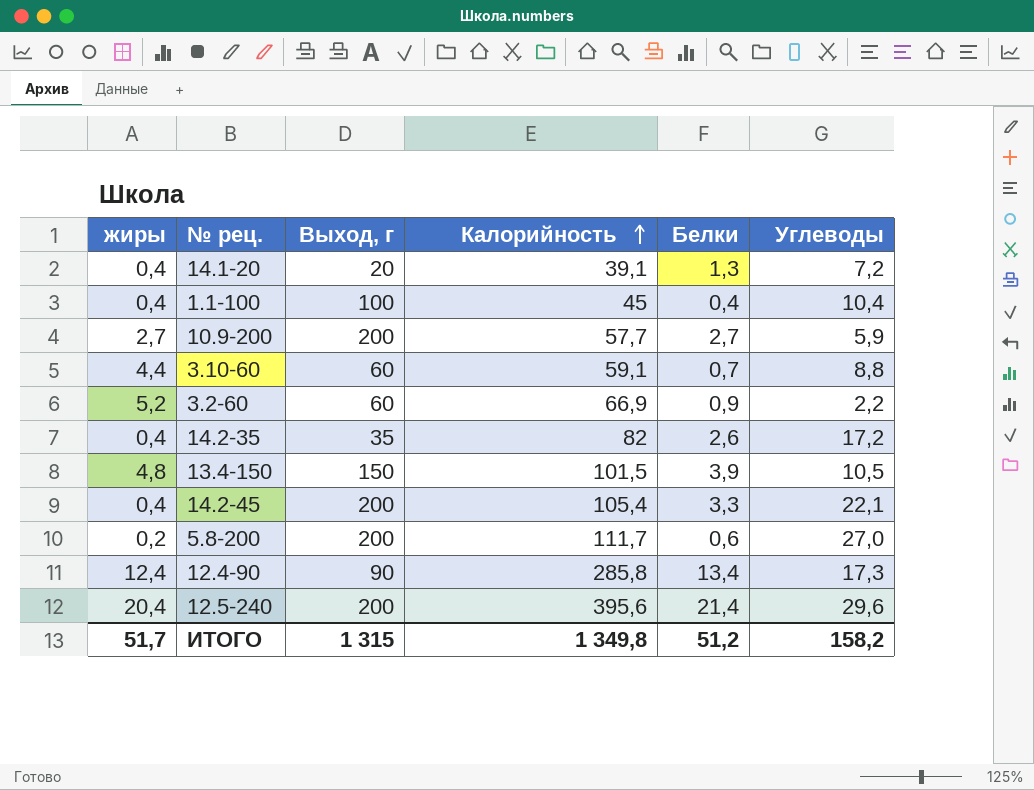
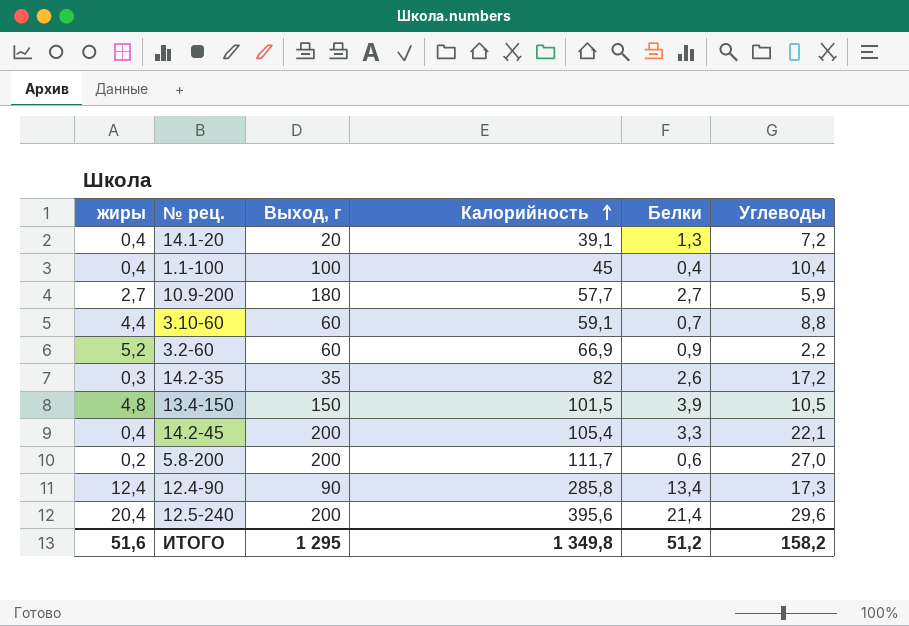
10.9-200 | Выход, г: 200 -> 180
14.2-35 | жиры: 0,4 -> 0,3
ИТОГО | жиры: 51,7 -> 51,6
ИТОГО | Выход, г: 1 315 -> 1 295

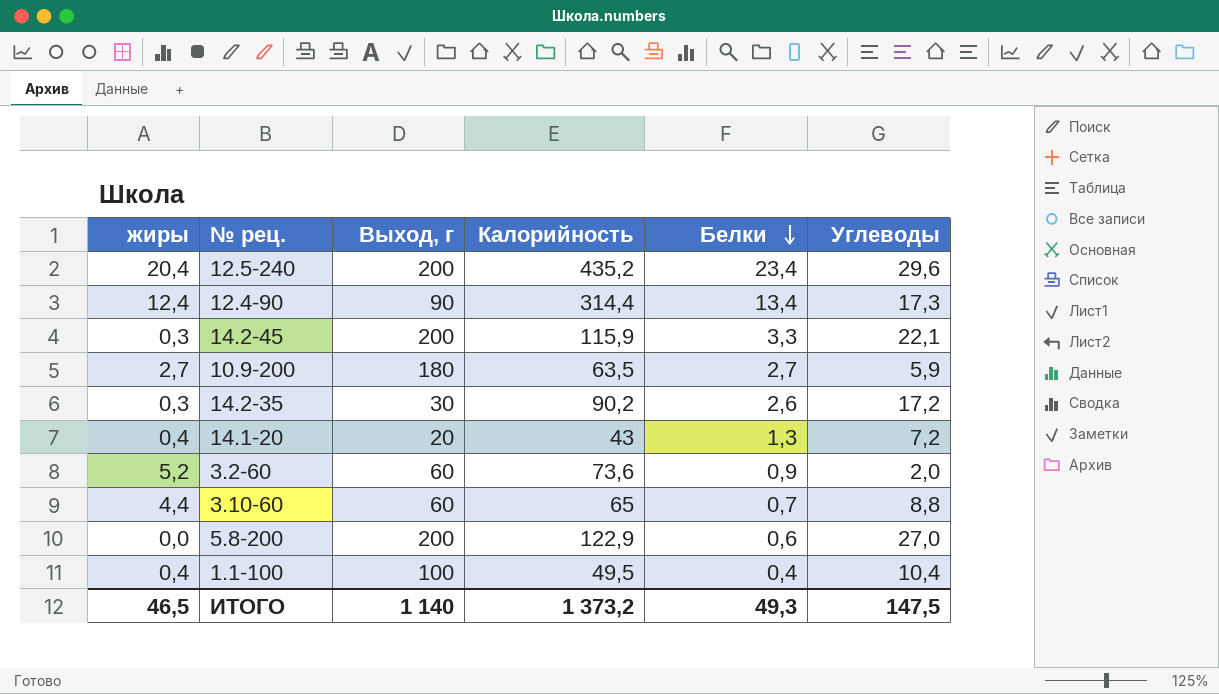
row order: Калорийность ascending -> Белки descending
row 13.4-150: 4,8 | 150 | 101,5 | 3,9 | 10,5 -> none
12.5-240 | Калорийность: 395,6 -> 435,2
12.5-240 | Белки: 21,4 -> 23,4
12.4-90 | Калорийность: 285,8 -> 314,4
14.2-45 | жиры: 0,4 -> 0,3
14.2-45 | Калорийность: 105,4 -> 115,9
10.9-200 | Калорийность: 57,7 -> 63,5
14.2-35 | Выход, г: 35 -> 30
14.2-35 | Калорийность: 82 -> 90,2
14.1-20 | Калорийность: 39,1 -> 43
3.2-60 | Калорийность: 66,9 -> 73,6
3.2-60 | Углеводы: 2,2 -> 2,0
3.10-60 | Калорийность: 59,1 -> 65
5.8-200 | жиры: 0,2 -> 0,0
5.8-200 | Калорийность: 111,7 -> 122,9
1.1-100 | Калорийность: 45 -> 49,5
ИТОГО | жиры: 51,6 -> 46,5
ИТОГО | Выход, г: 1 295 -> 1 140
ИТОГО | Калорийность: 1 349,8 -> 1 373,2
ИТОГО | Белки: 51,2 -> 49,3
ИТОГО | Углеводы: 158,2 -> 147,5

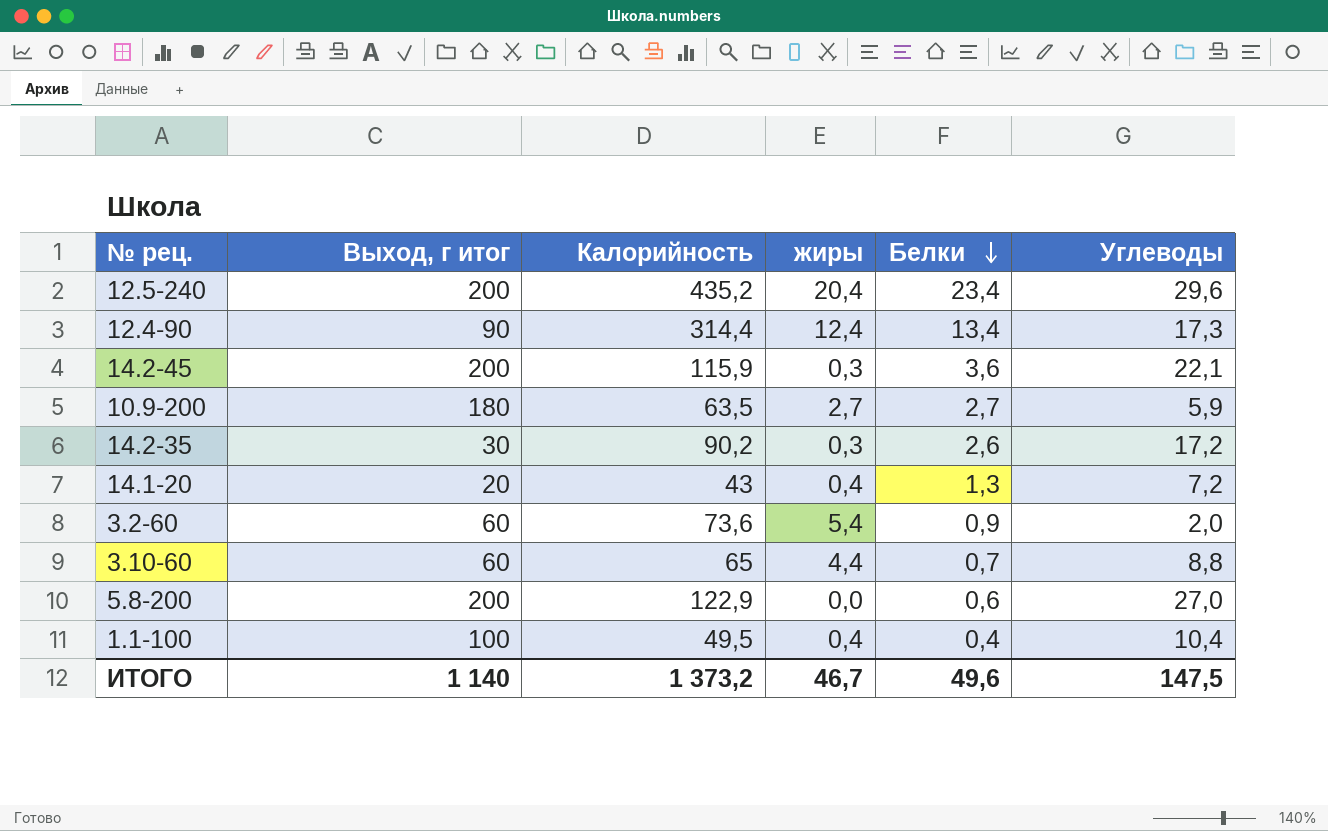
column name: Выход, г -> Выход, г итог
column жиры | position: 1 -> 4
14.2-45 | Белки: 3,3 -> 3,6
3.2-60 | жиры: 5,2 -> 5,4
ИТОГО | жиры: 46,5 -> 46,7
ИТОГО | Белки: 49,3 -> 49,6

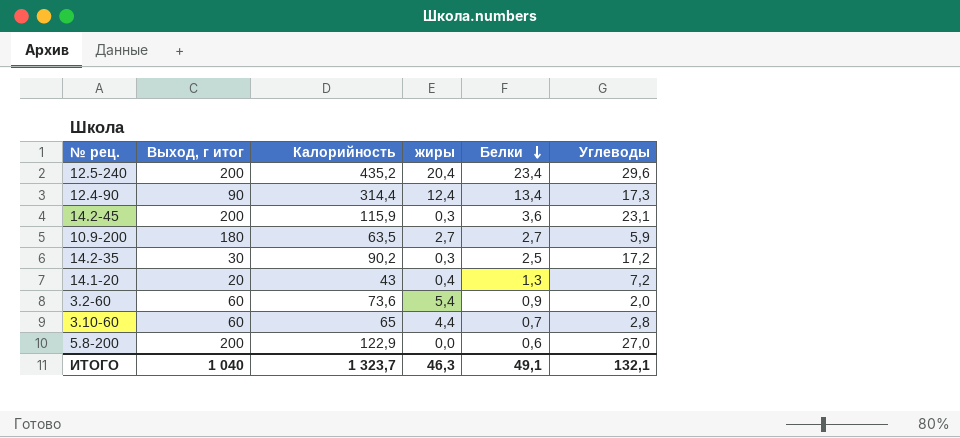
row 1.1-100: 100 | 49,5 | 0,4 | 0,4 | 10,4 -> none
14.2-45 | Углеводы: 22,1 -> 23,1
14.2-35 | Белки: 2,6 -> 2,5
3.10-60 | Углеводы: 8,8 -> 2,8
ИТОГО | Выход, г итог: 1 140 -> 1 040
ИТОГО | Калорийность: 1 373,2 -> 1 323,7
ИТОГО | жиры: 46,7 -> 46,3
ИТОГО | Белки: 49,6 -> 49,1
ИТОГО | Углеводы: 147,5 -> 132,1

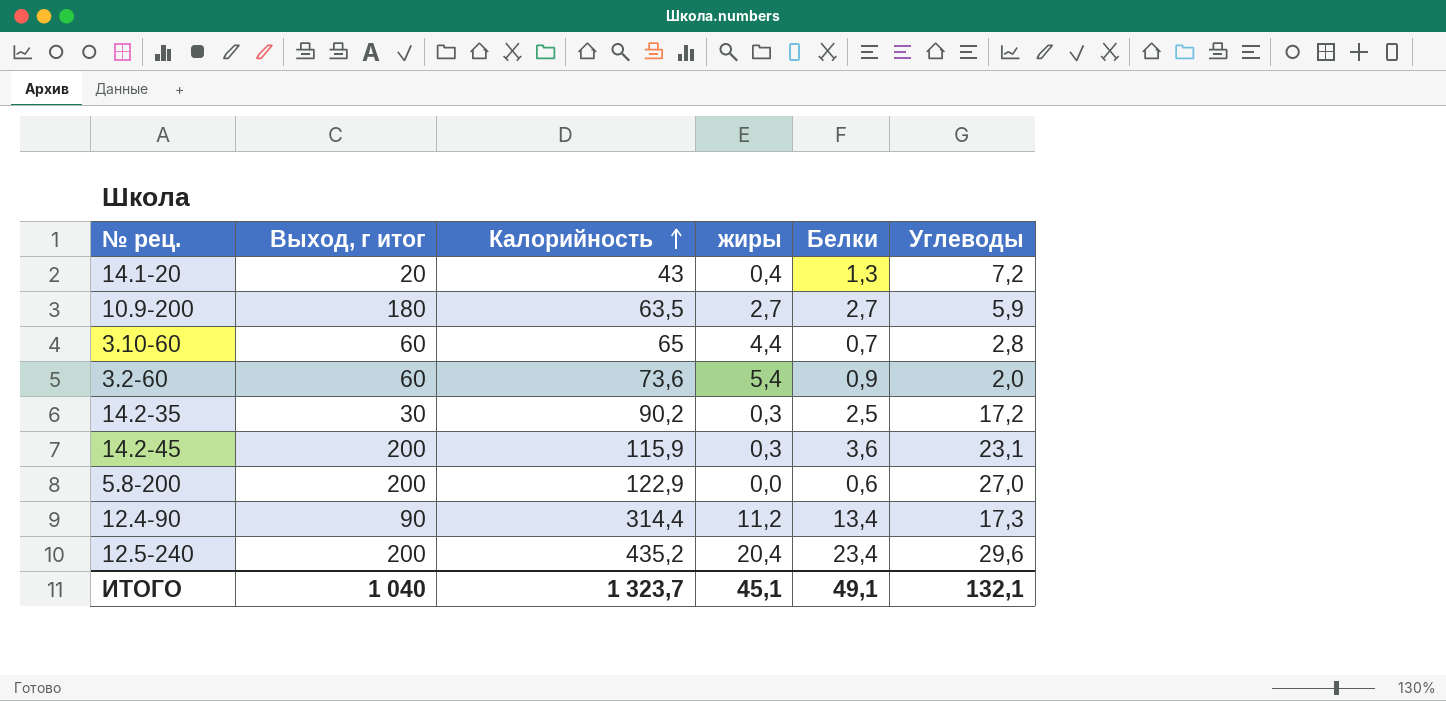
row order: Белки descending -> Калорийность ascending
12.4-90 | жиры: 12,4 -> 11,2
ИТОГО | жиры: 46,3 -> 45,1

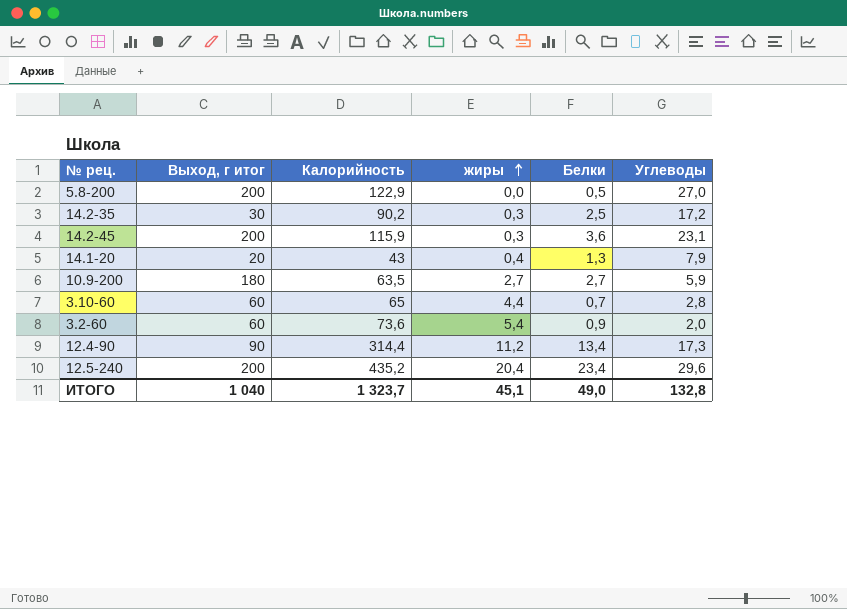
row order: Калорийность ascending -> жиры ascending
5.8-200 | Белки: 0,6 -> 0,5
14.1-20 | Углеводы: 7,2 -> 7,9
ИТОГО | Белки: 49,1 -> 49,0
ИТОГО | Углеводы: 132,1 -> 132,8

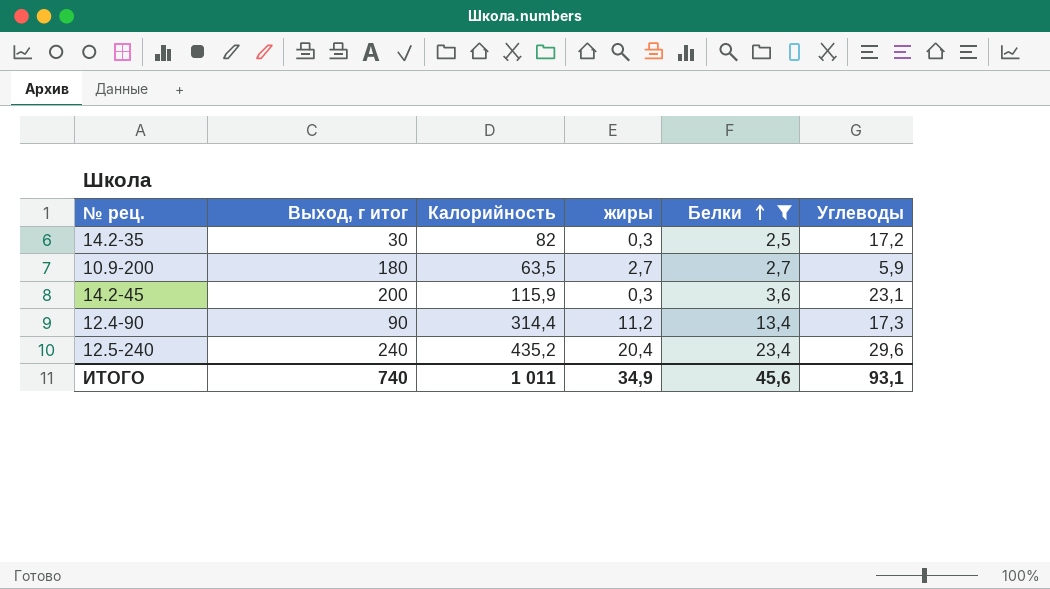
filter: none -> Белки >= 2,5
row order: жиры ascending -> Белки ascending
14.2-35 | Калорийность: 90,2 -> 82
12.5-240 | Выход, г итог: 200 -> 240
ИТОГО | Выход, г итог: 1 040 -> 740
ИТОГО | Калорийность: 1 323,7 -> 1 011
ИТОГО | жиры: 45,1 -> 34,9
ИТОГО | Белки: 49,0 -> 45,6
ИТОГО | Углеводы: 132,8 -> 93,1

